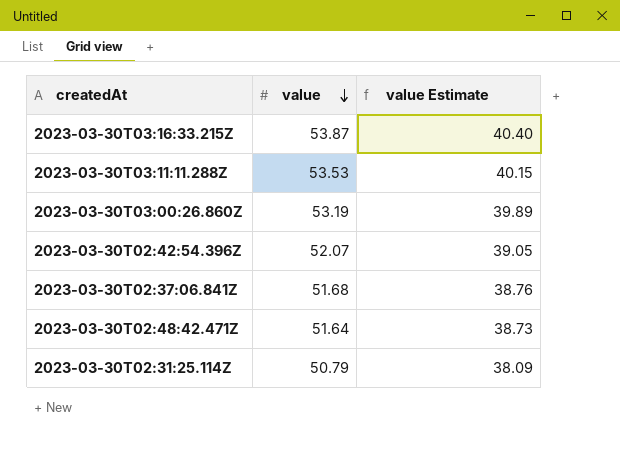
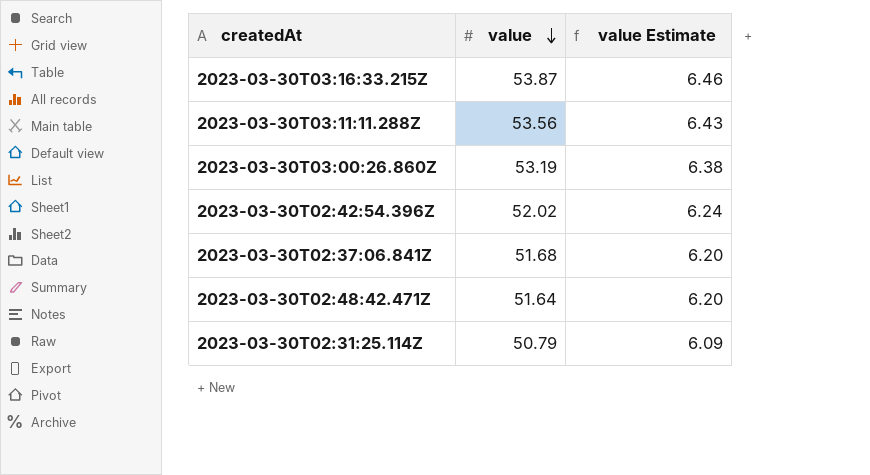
column value Estimate | formula: [value] * 0.75 -> [value] * 0.12
2023-03-30T03:11:11.288Z | value: 53.53 -> 53.56
2023-03-30T02:42:54.396Z | value: 52.07 -> 52.02

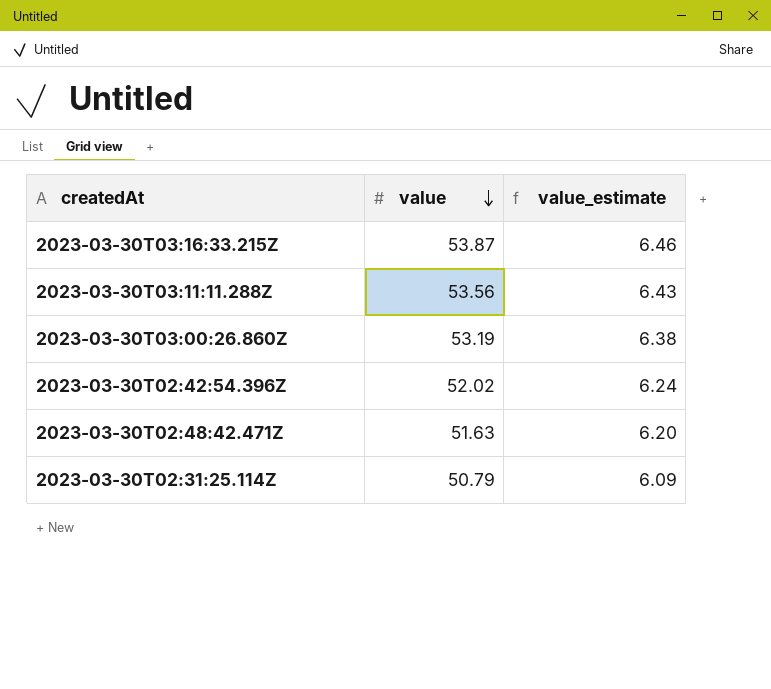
column name: value Estimate -> value_estimate
row 2023-03-30T02:37:06.841Z: 51.68 | 6.20 -> none
2023-03-30T02:48:42.471Z | value: 51.64 -> 51.63

